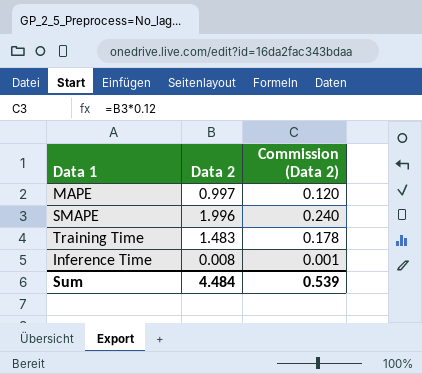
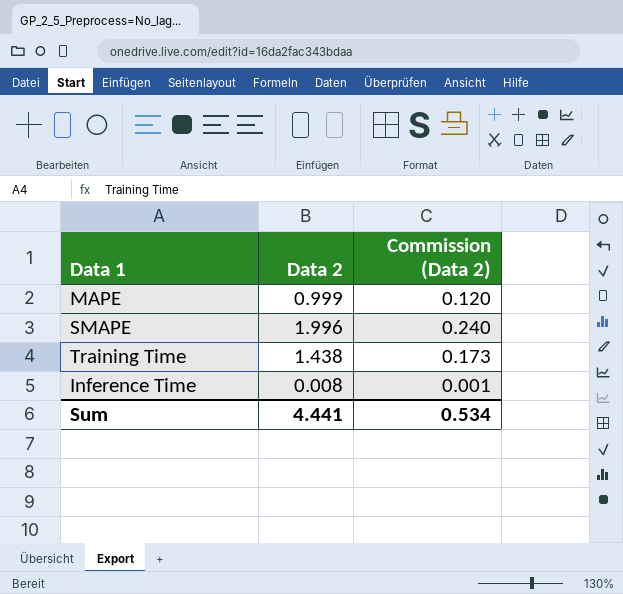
MAPE | Data 2: 0.997 -> 0.999
Training Time | Data 2: 1.483 -> 1.438
Training Time | Commission (Data 2): 0.178 -> 0.173
Sum | Data 2: 4.484 -> 4.441
Sum | Commission (Data 2): 0.539 -> 0.534

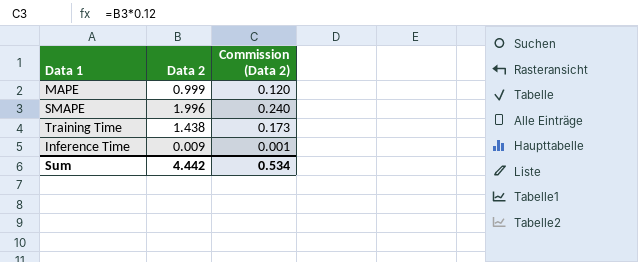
Inference Time | Data 2: 0.008 -> 0.009
Sum | Data 2: 4.441 -> 4.442

